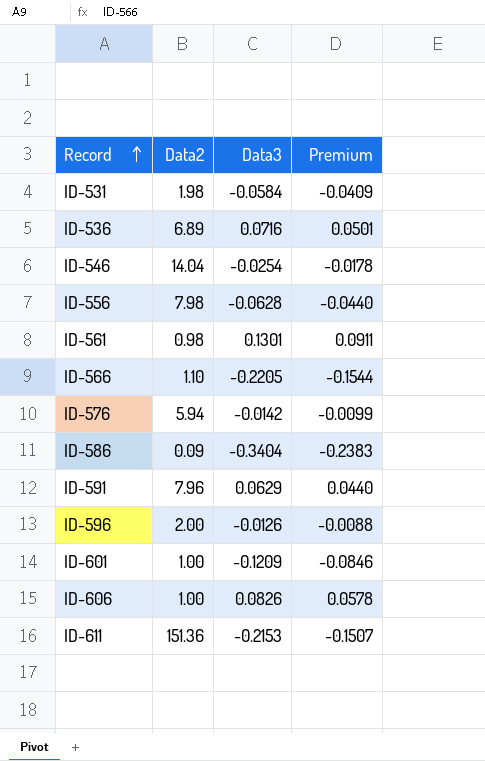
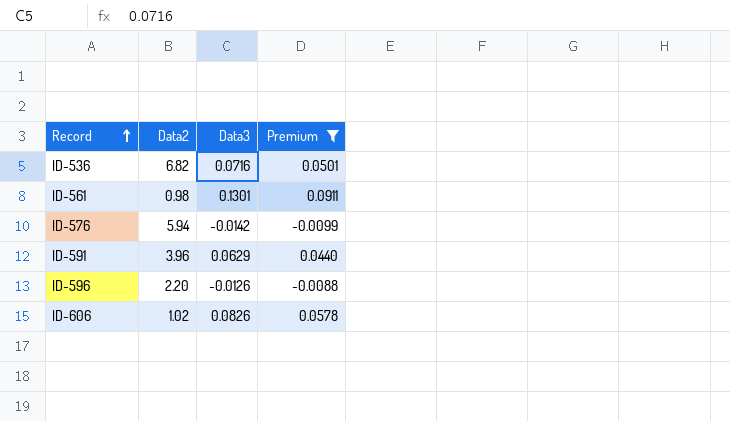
filter: none -> Premium >= -0.0099
ID-536 | Data2: 6.89 -> 6.82
ID-591 | Data2: 7.96 -> 3.96
ID-596 | Data2: 2.00 -> 2.20
ID-606 | Data2: 1.00 -> 1.02

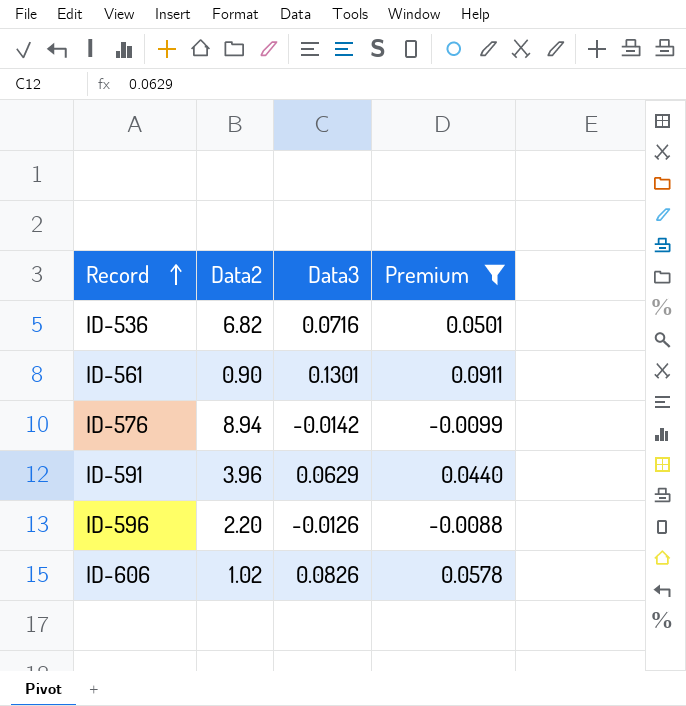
ID-561 | Data2: 0.98 -> 0.90
ID-576 | Data2: 5.94 -> 8.94

